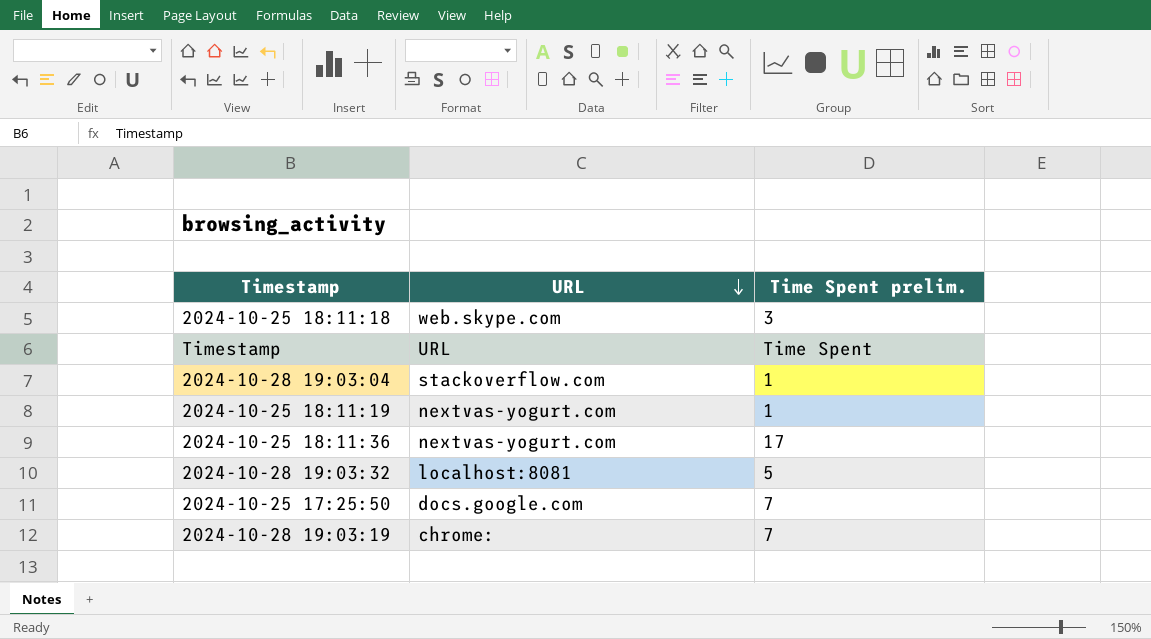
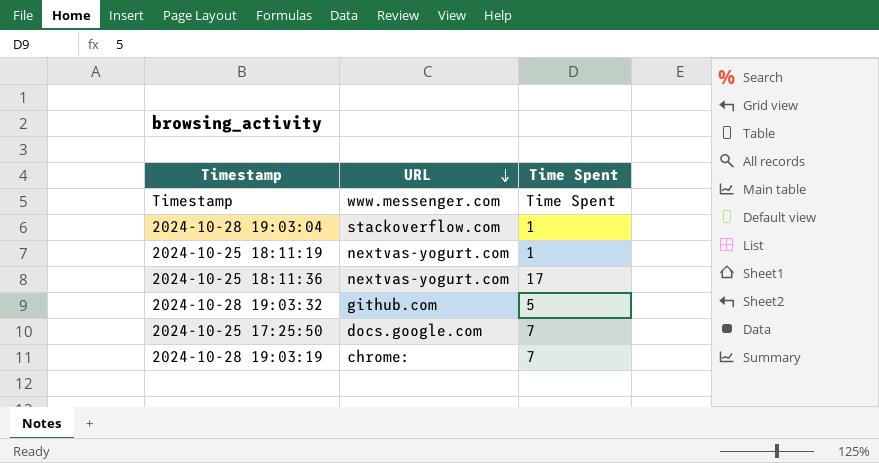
column name: Time Spent prelim. -> Time Spent
row 2024-10-25 18:11:18: web.skype.com | 3 -> none
Timestamp | URL: URL -> www.messenger.com
2024-10-28 19:03:32 | URL: localhost:8081 -> github.com

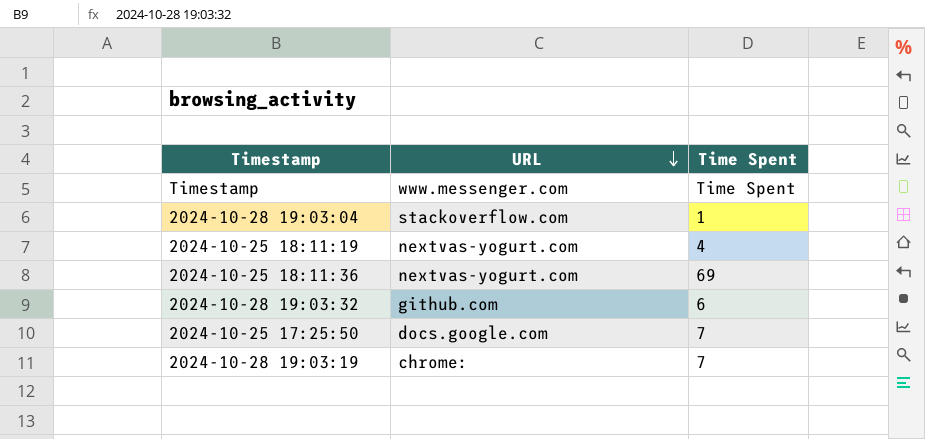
2024-10-25 18:11:19 | Time Spent: 1 -> 4
2024-10-25 18:11:36 | Time Spent: 17 -> 69
2024-10-28 19:03:32 | Time Spent: 5 -> 6

